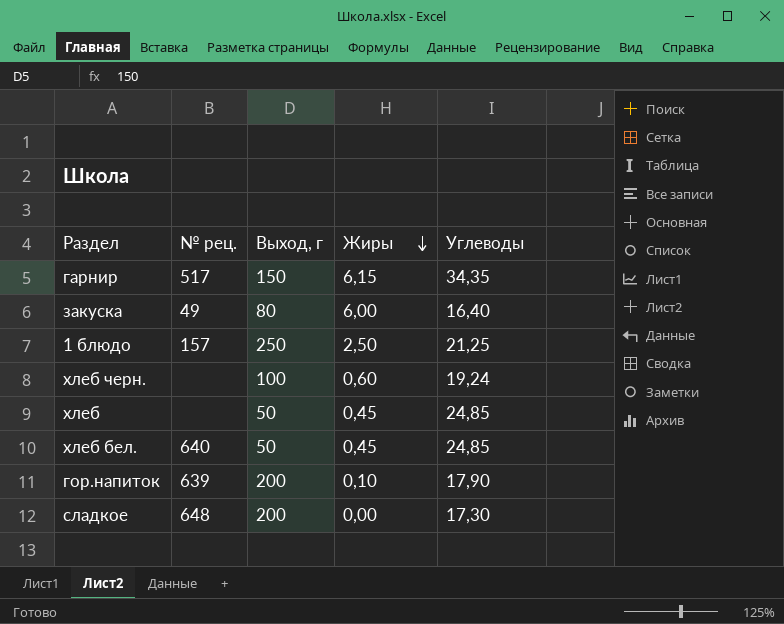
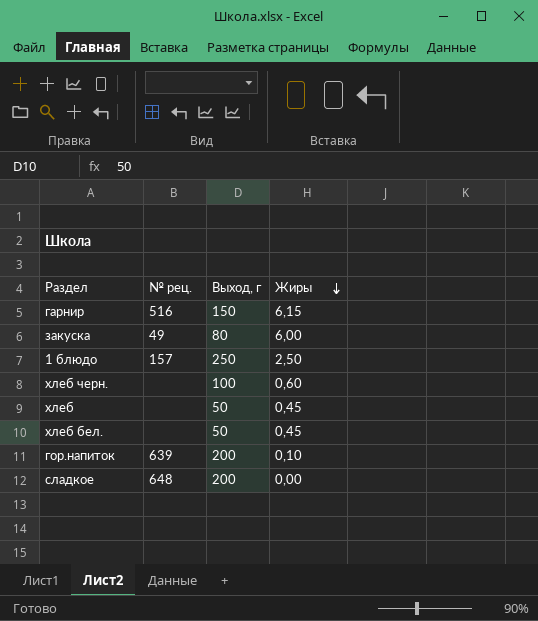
column Углеводы | position: 5 -> none
гарнир | № рец.: 517 -> 516
хлеб бел. | № рец.: 640 -> none

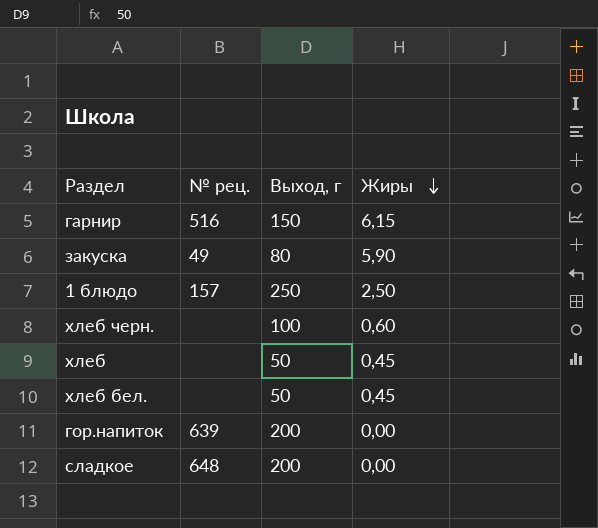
закуска | Жиры: 6,00 -> 5,90
гор.напиток | Жиры: 0,10 -> 0,00

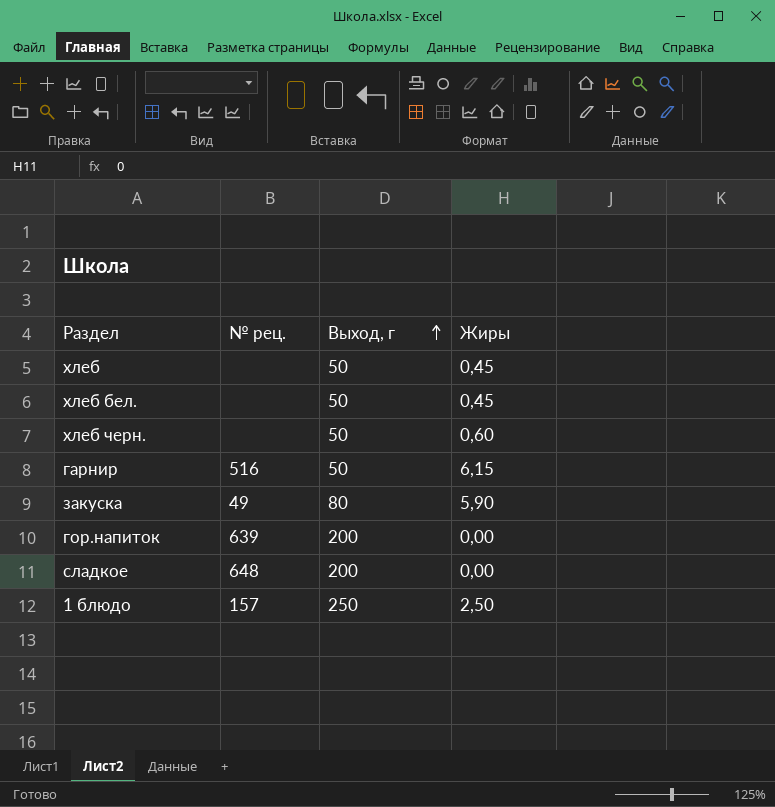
row order: Жиры descending -> Выход, г ascending
хлеб черн. | Выход, г: 100 -> 50
гарнир | Выход, г: 150 -> 50

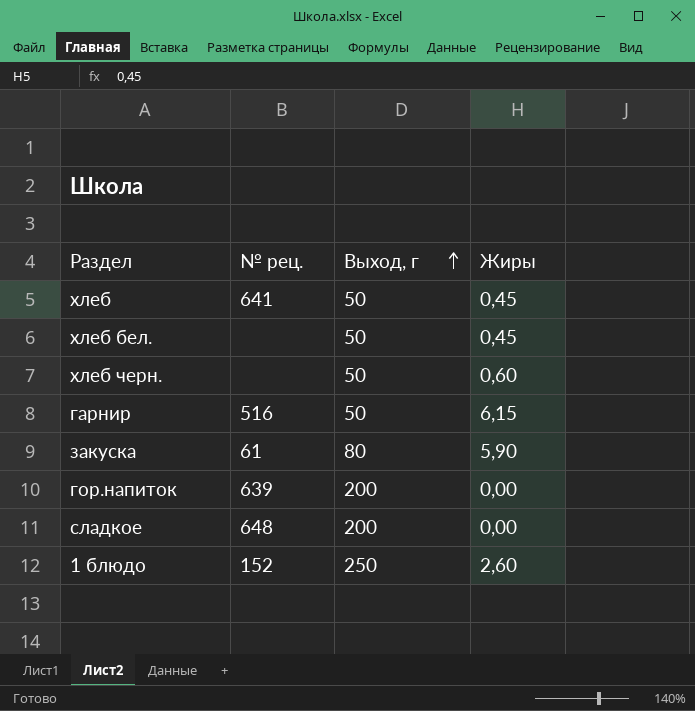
хлеб | № рец.: none -> 641
закуска | № рец.: 49 -> 61
1 блюдо | № рец.: 157 -> 152
1 блюдо | Жиры: 2,50 -> 2,60

